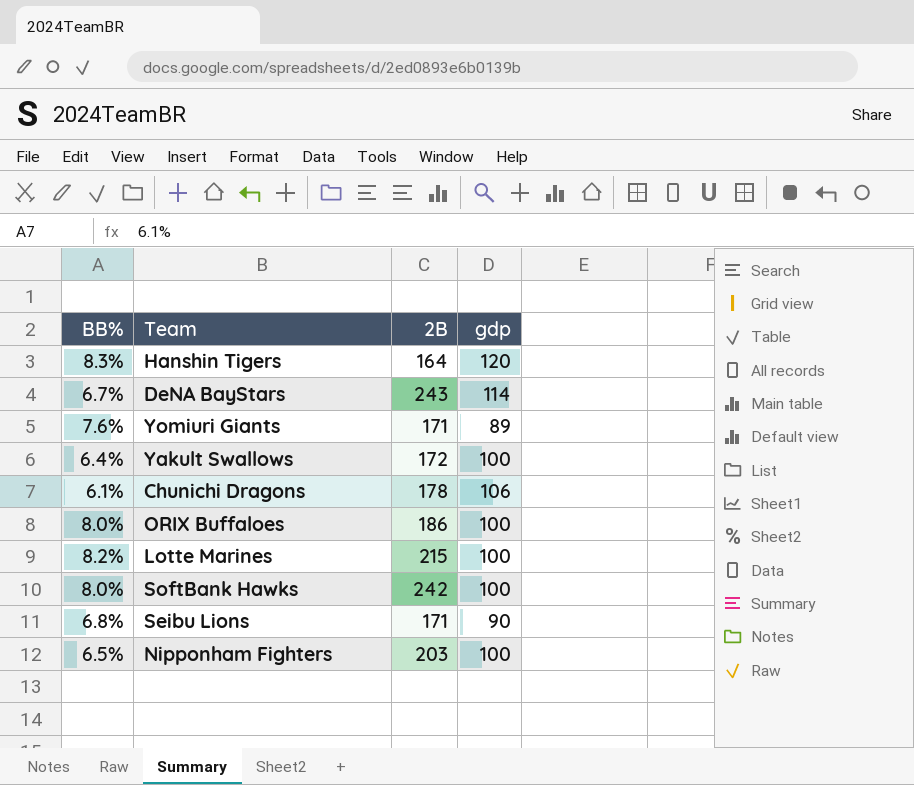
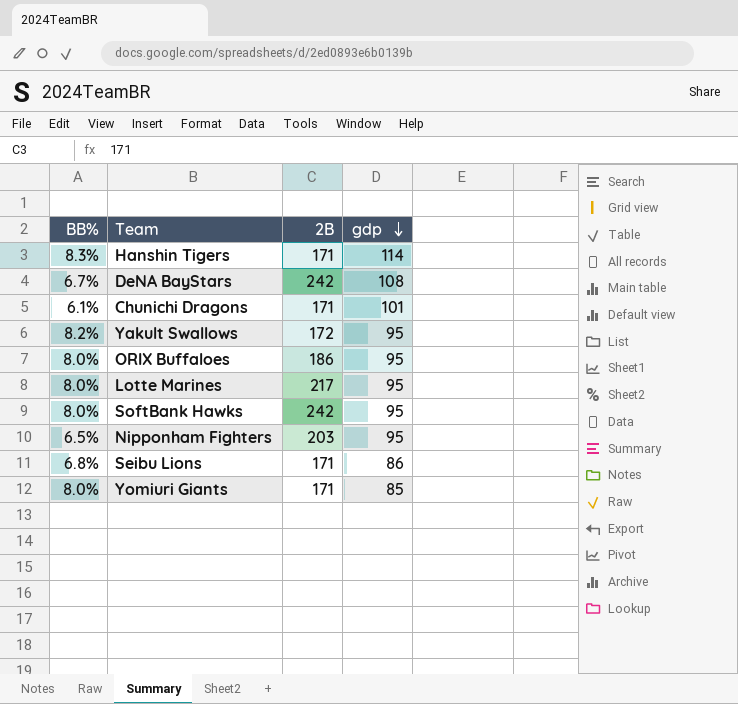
row order: none -> gdp descending
Hanshin Tigers | 2B: 164 -> 171
Hanshin Tigers | gdp: 120 -> 114
DeNA BayStars | 2B: 243 -> 242
DeNA BayStars | gdp: 114 -> 108
Chunichi Dragons | 2B: 178 -> 171
Chunichi Dragons | gdp: 106 -> 101
Yakult Swallows | BB%: 6.4% -> 8.2%
Yakult Swallows | gdp: 100 -> 95
ORIX Buffaloes | gdp: 100 -> 95
Lotte Marines | BB%: 8.2% -> 8.0%
Lotte Marines | 2B: 215 -> 217
Lotte Marines | gdp: 100 -> 95
SoftBank Hawks | gdp: 100 -> 95
Nipponham Fighters | gdp: 100 -> 95
Seibu Lions | gdp: 90 -> 86
Yomiuri Giants | BB%: 7.6% -> 8.0%
Yomiuri Giants | gdp: 89 -> 85

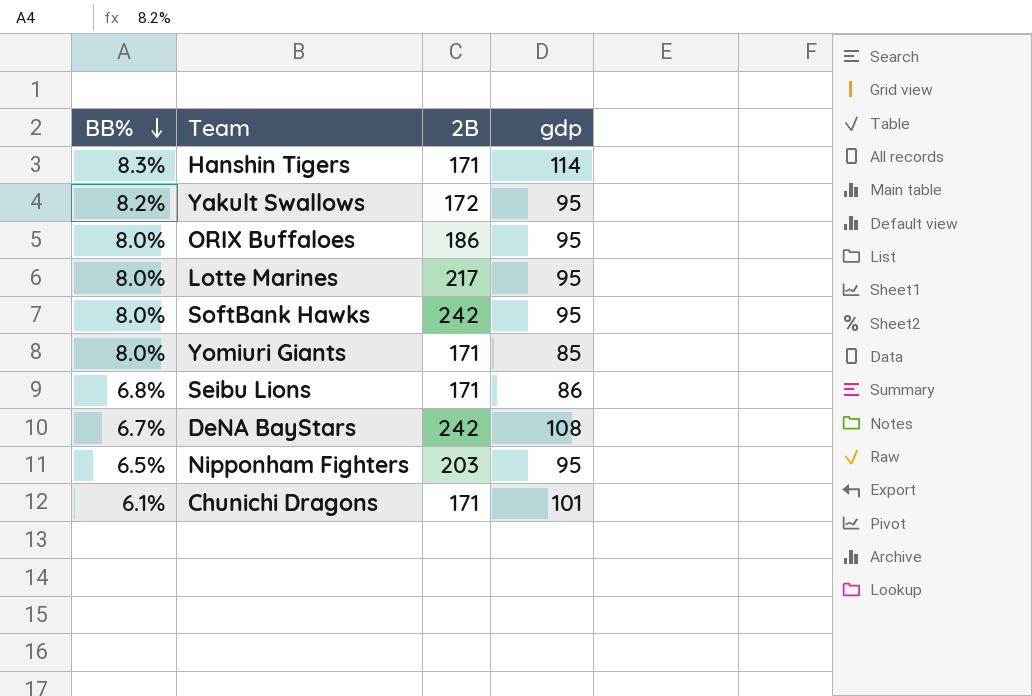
row order: gdp descending -> BB% descending

